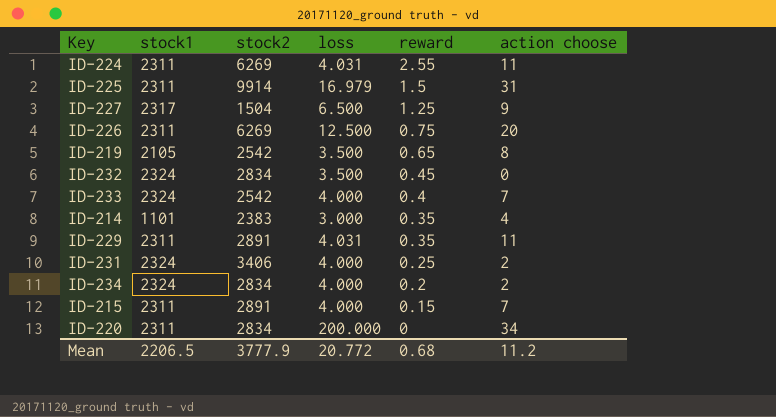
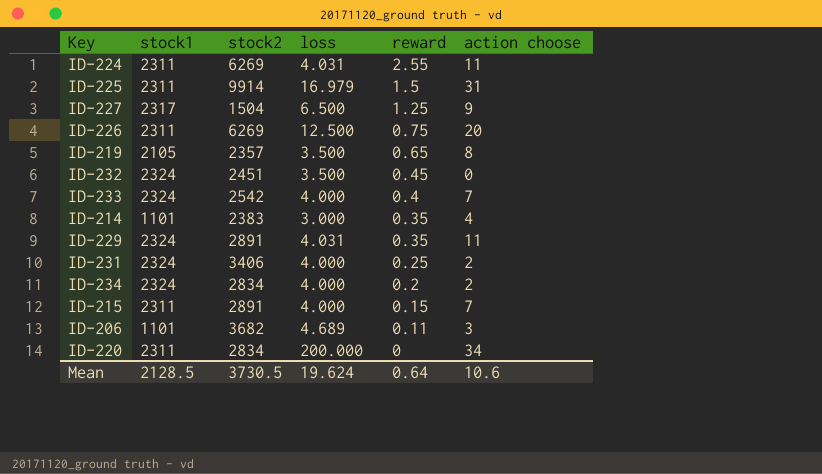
ID-219 | stock2: 2542 -> 2357
ID-232 | stock2: 2834 -> 2451
ID-229 | stock1: 2311 -> 2324
row ID-206: none -> 1101 | 3682 | 4.689 | 0.11 | 3
Mean | stock1: 2206.5 -> 2128.5
Mean | stock2: 3777.9 -> 3730.5
Mean | loss: 20.772 -> 19.624
Mean | reward: 0.68 -> 0.64
Mean | action choose: 11.2 -> 10.6

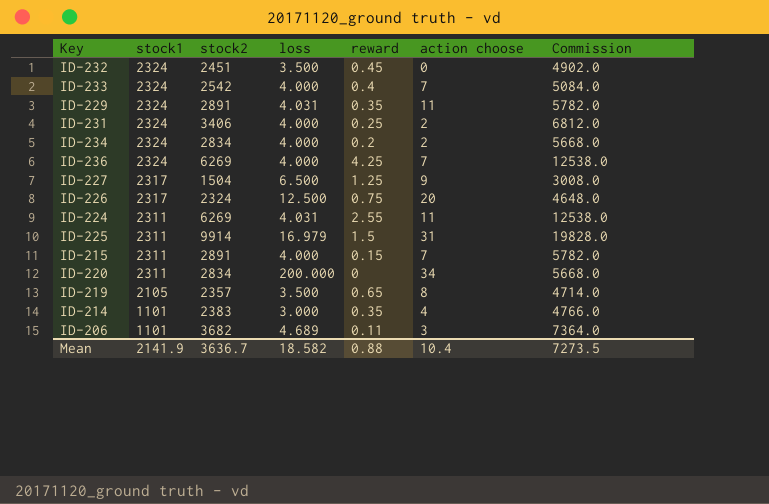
row order: reward descending -> stock1 descending
column Commission | formula: none -> [stock2] * 2
row ID-236: none -> 2324 | 6269 | 4.000 | 4.25 | 7 | 12538.0
ID-226 | stock1: 2311 -> 2317
ID-226 | stock2: 6269 -> 2324
Mean | stock1: 2128.5 -> 2141.9
Mean | stock2: 3730.5 -> 3636.7
Mean | loss: 19.624 -> 18.582
Mean | reward: 0.64 -> 0.88
Mean | action choose: 10.6 -> 10.4

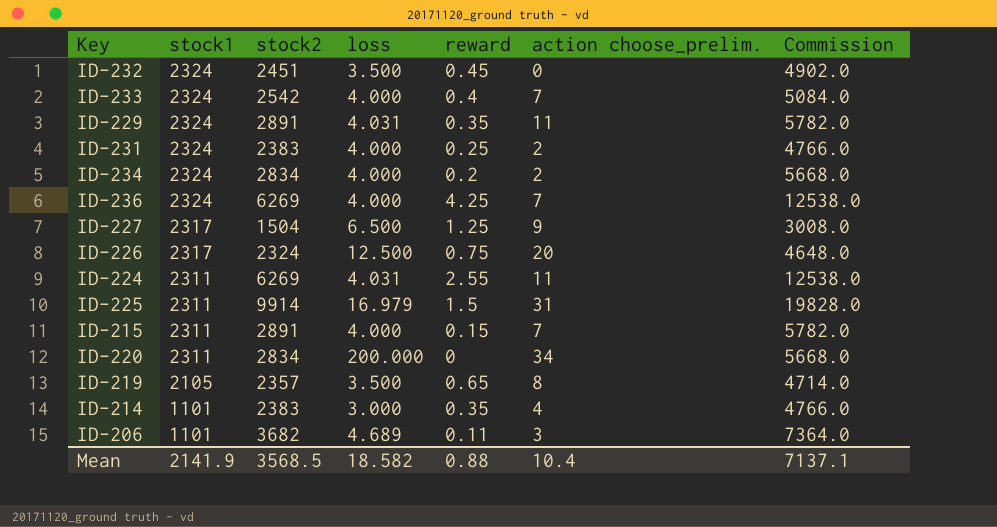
column name: action choose -> action choose_prelim.
ID-231 | stock2: 3406 -> 2383
ID-231 | Commission: 6812.0 -> 4766.0
Mean | stock2: 3636.7 -> 3568.5
Mean | Commission: 7273.5 -> 7137.1

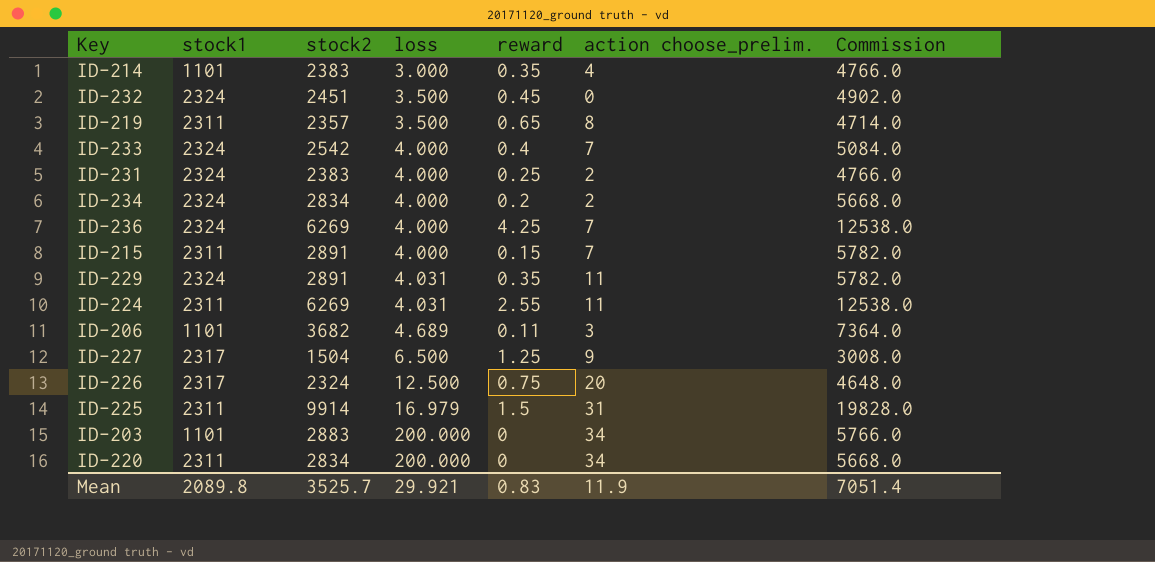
row order: stock1 descending -> loss ascending
ID-219 | stock1: 2105 -> 2311
row ID-203: none -> 1101 | 2883 | 200.000 | 0 | 34 | 5766.0
Mean | stock1: 2141.9 -> 2089.8
Mean | stock2: 3568.5 -> 3525.7
Mean | loss: 18.582 -> 29.921
Mean | reward: 0.88 -> 0.83
Mean | action choose_prelim.: 10.4 -> 11.9
Mean | Commission: 7137.1 -> 7051.4

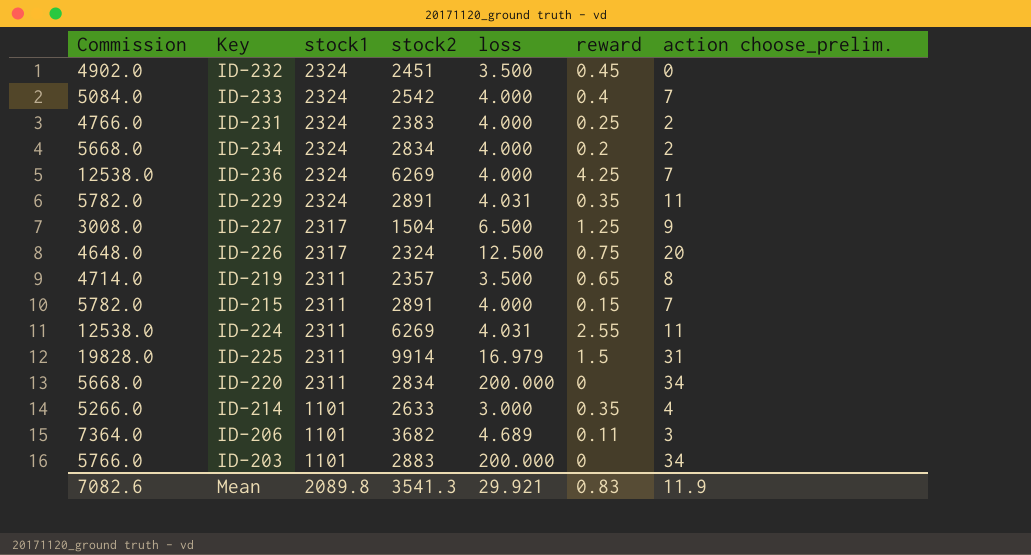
row order: loss ascending -> stock1 descending
column Commission | position: 7 -> 1
ID-214 | Commission: 4766.0 -> 5266.0
ID-214 | stock2: 2383 -> 2633
Mean | Commission: 7051.4 -> 7082.6
Mean | stock2: 3525.7 -> 3541.3

